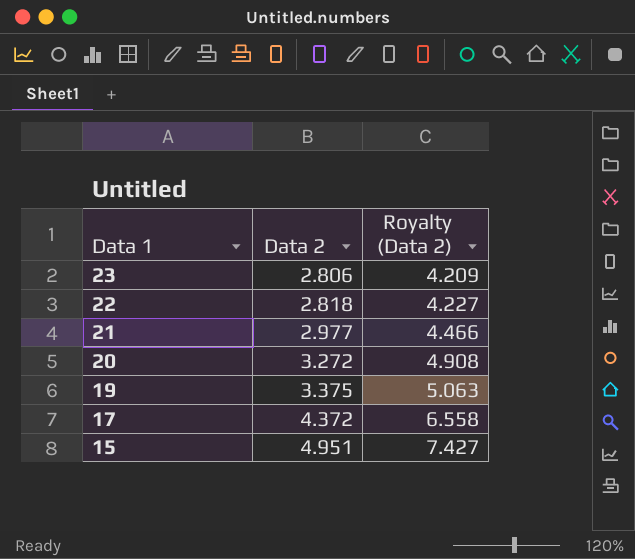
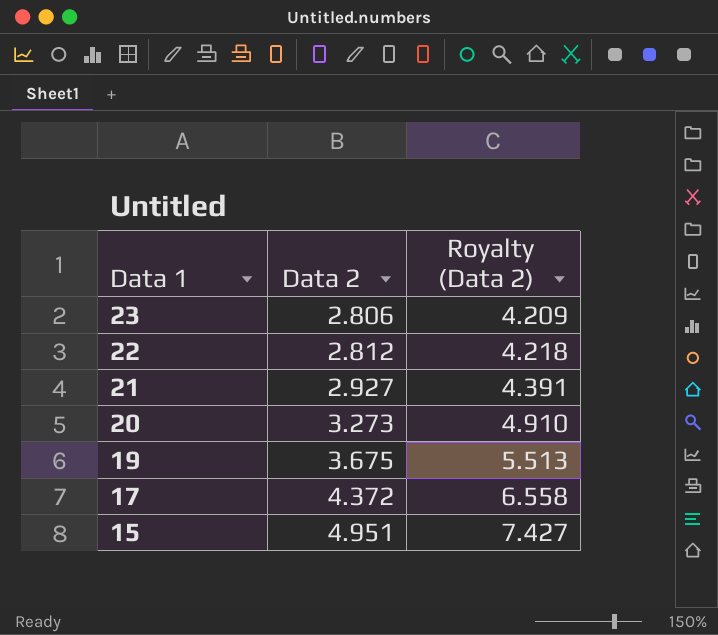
22 | Data 2: 2.818 -> 2.812
22 | Royalty (Data 2): 4.227 -> 4.218
21 | Data 2: 2.977 -> 2.927
21 | Royalty (Data 2): 4.466 -> 4.391
20 | Data 2: 3.272 -> 3.273
20 | Royalty (Data 2): 4.908 -> 4.910
19 | Data 2: 3.375 -> 3.675
19 | Royalty (Data 2): 5.063 -> 5.513

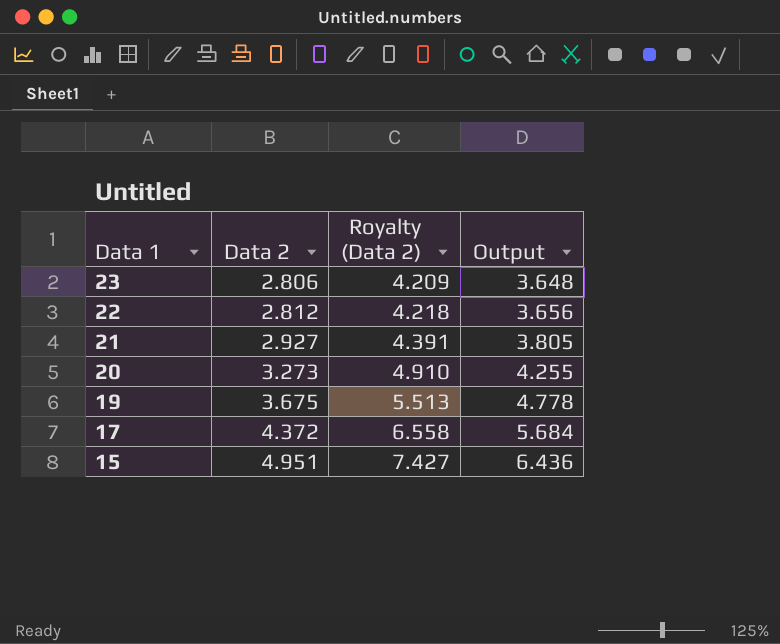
column Output | formula: none -> [Data 2] * 1.3

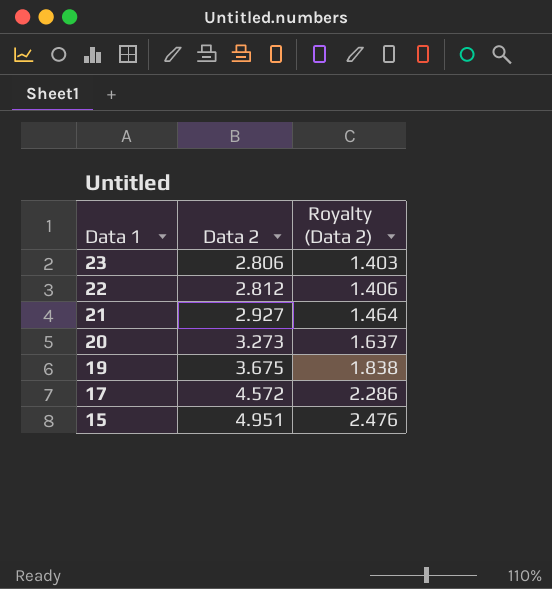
column Output | formula: [Data 2] * 1.3 -> none
column Royalty (Data 2) | formula: [Data 2] * 1.5 -> [Data 2] * 0.5
17 | Data 2: 4.372 -> 4.572

